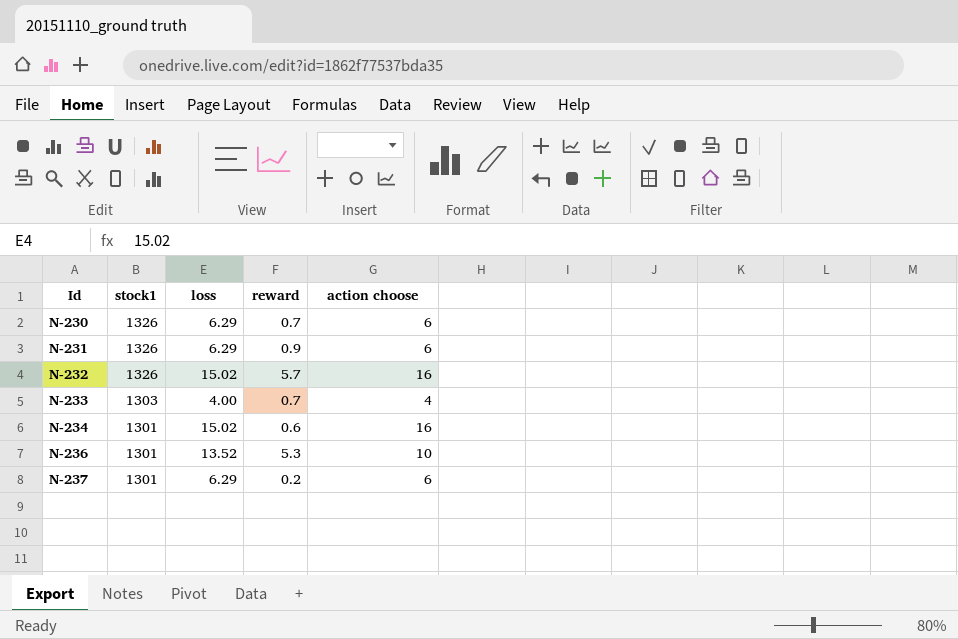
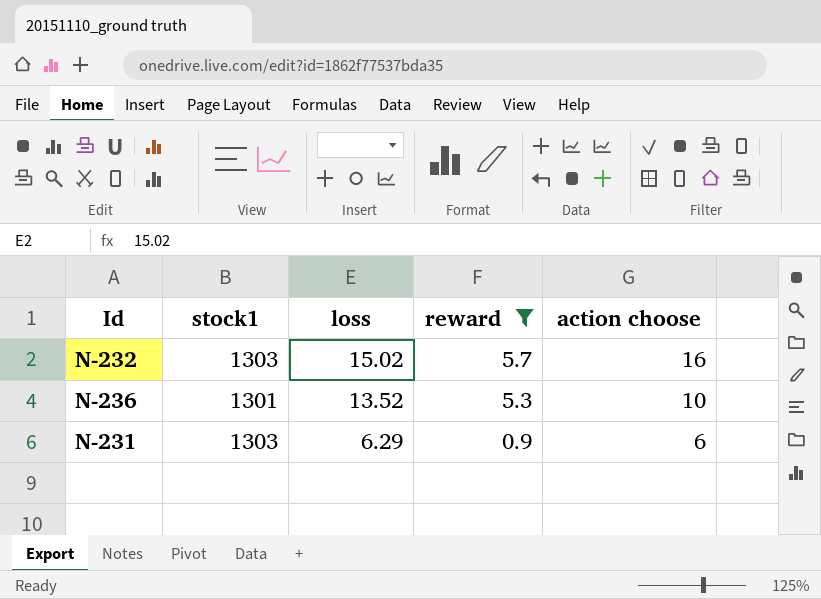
filter: none -> reward >= 0.9
row order: Id ascending -> loss descending
N-232 | stock1: 1326 -> 1303
N-231 | stock1: 1326 -> 1303

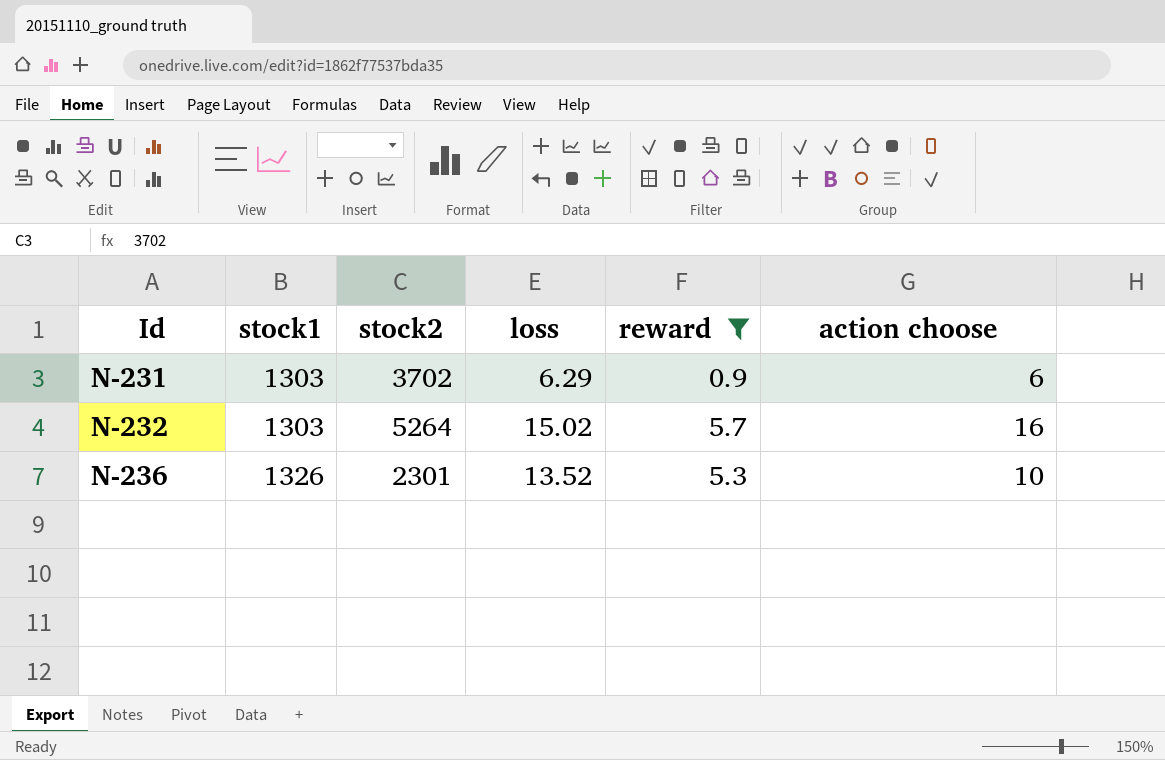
row order: loss descending -> Id ascending
column stock2 | position: none -> 3
N-236 | stock1: 1301 -> 1326

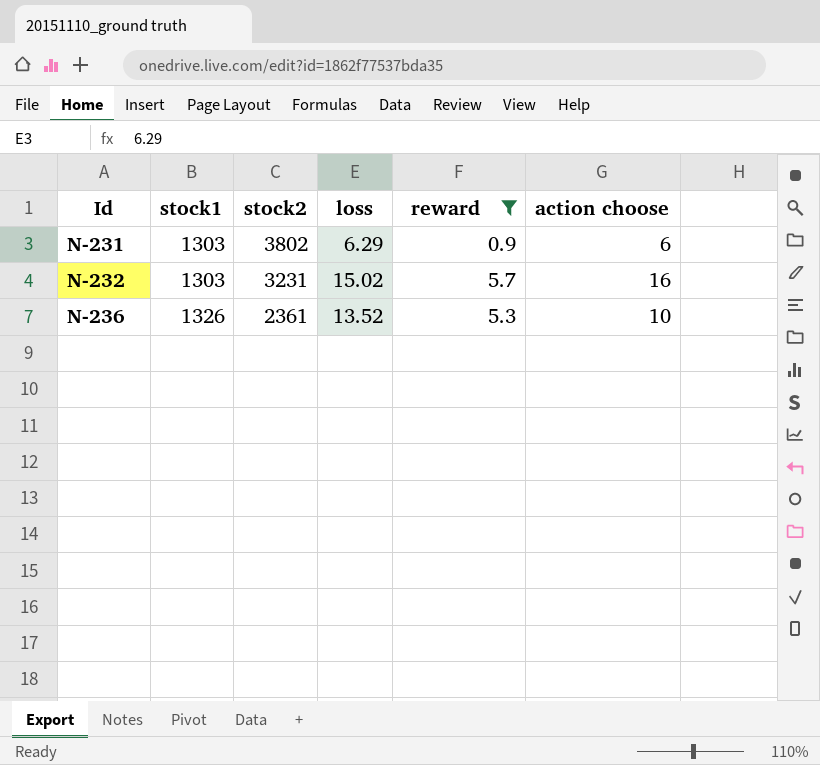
N-231 | stock2: 3702 -> 3802
N-232 | stock2: 5264 -> 3231
N-236 | stock2: 2301 -> 2361

